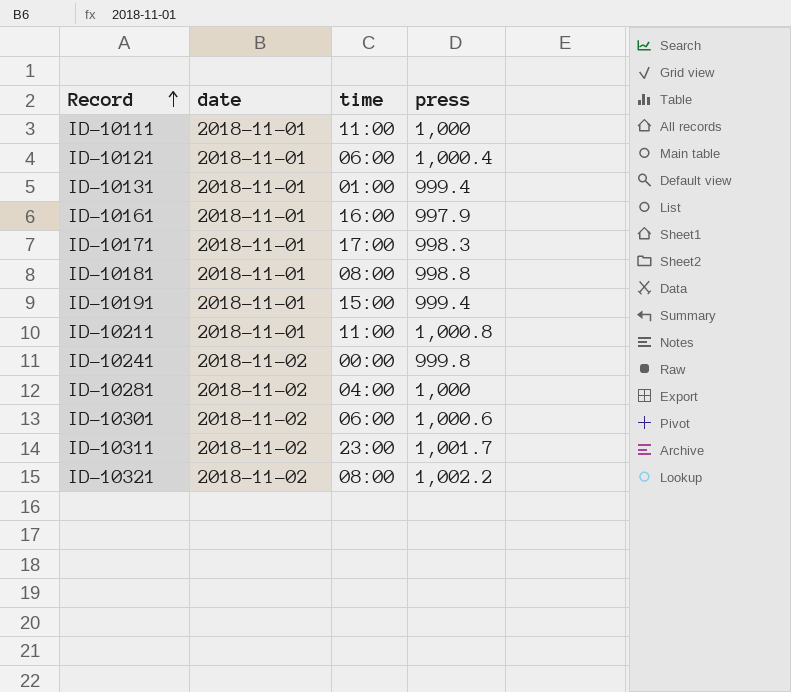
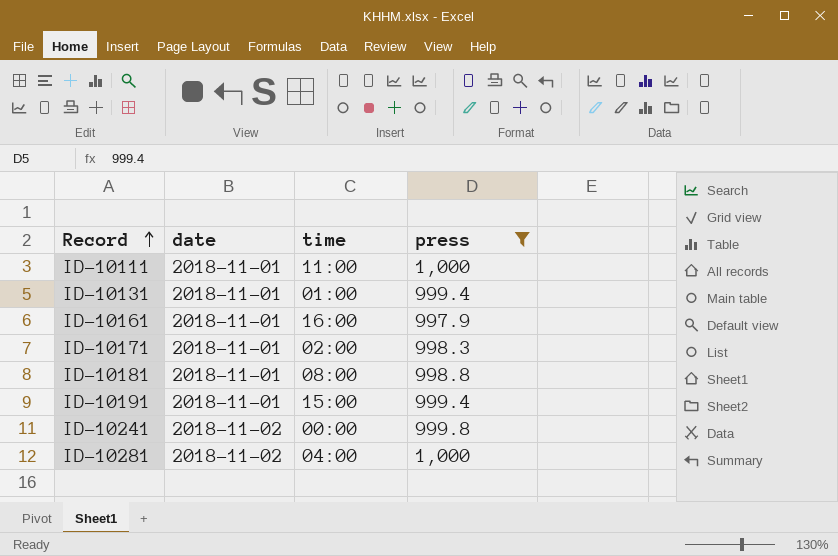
filter: none -> press <= 1,000
ID-10171 | time: 17:00 -> 02:00

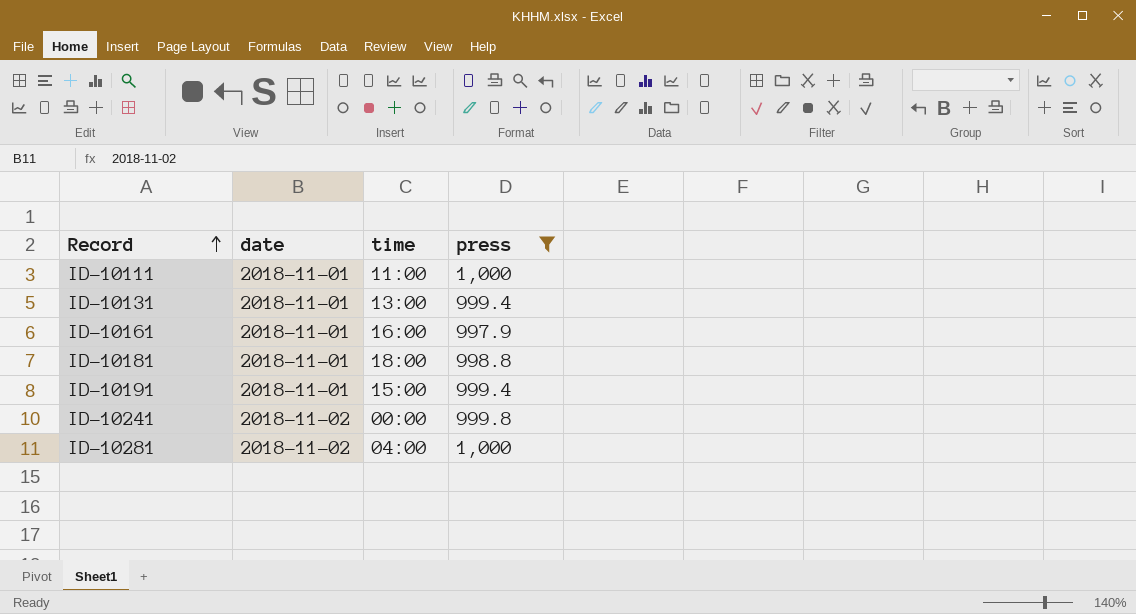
row ID-10171: 2018-11-01 | 02:00 | 998.3 -> none
ID-10131 | time: 01:00 -> 13:00
ID-10181 | time: 08:00 -> 18:00

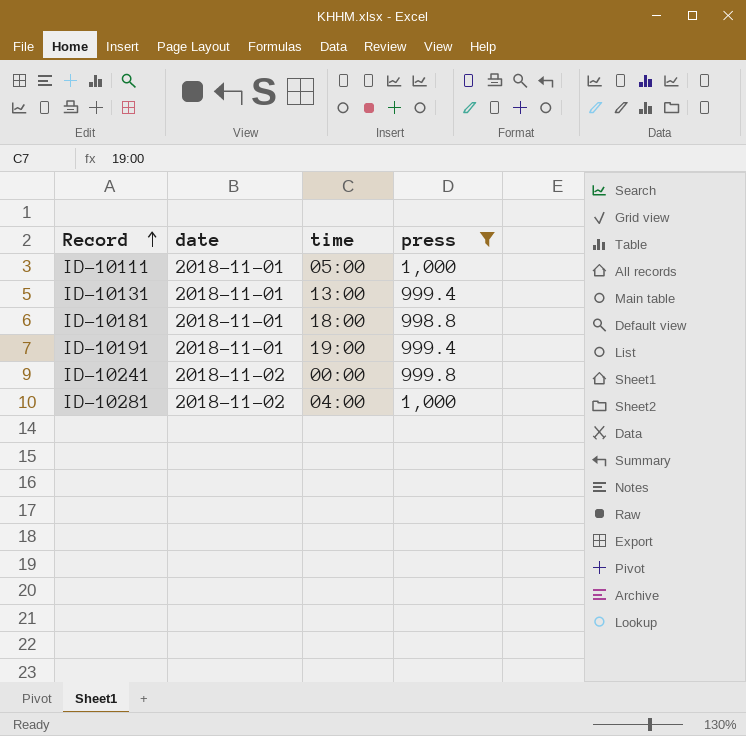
row ID-10161: 2018-11-01 | 16:00 | 997.9 -> none
ID-10111 | time: 11:00 -> 05:00
ID-10191 | time: 15:00 -> 19:00

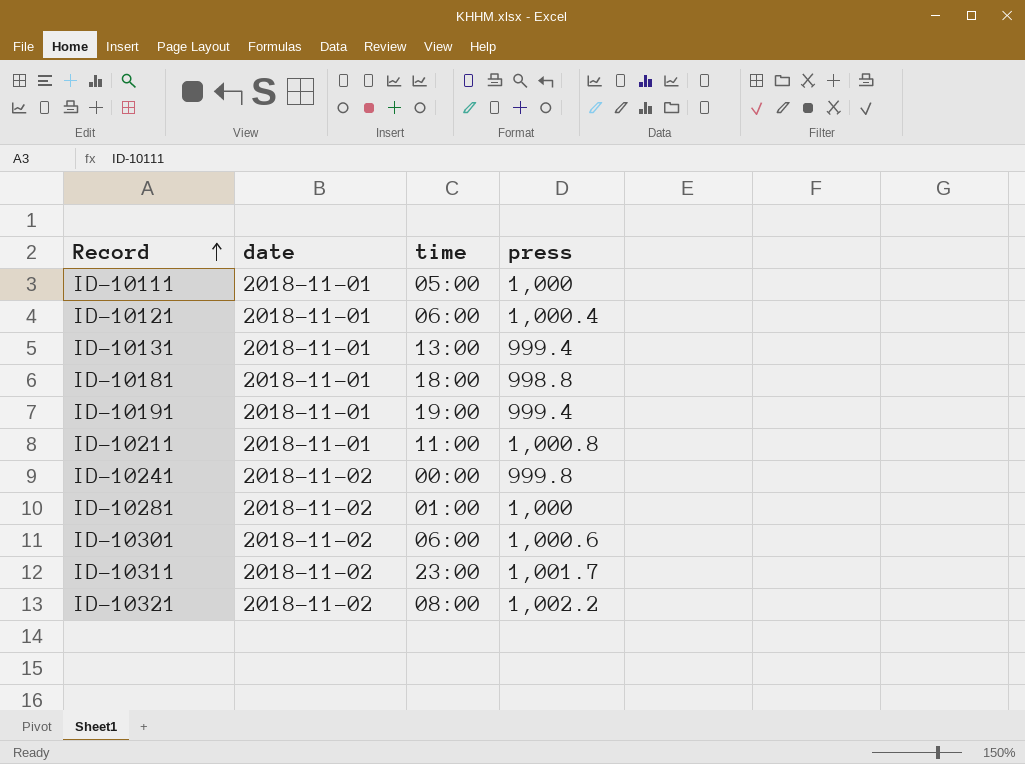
filter: press <= 1,000 -> none
ID-10281 | time: 04:00 -> 01:00

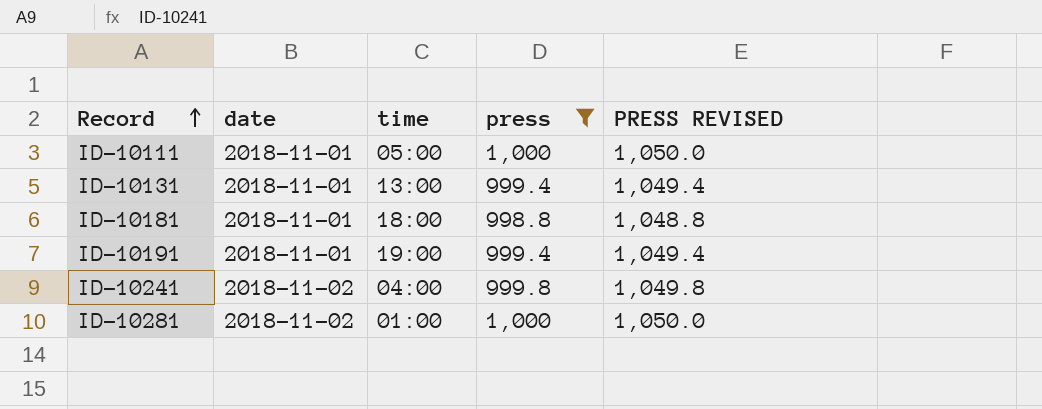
filter: none -> press <= 1,000
column PRESS REVISED | formula: none -> [press] + 50
ID-10241 | time: 00:00 -> 04:00

